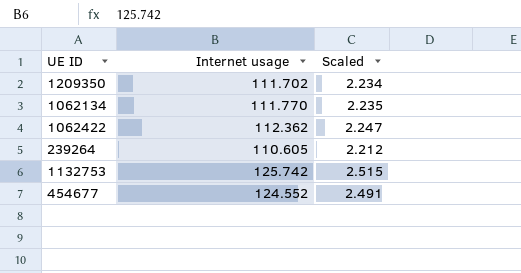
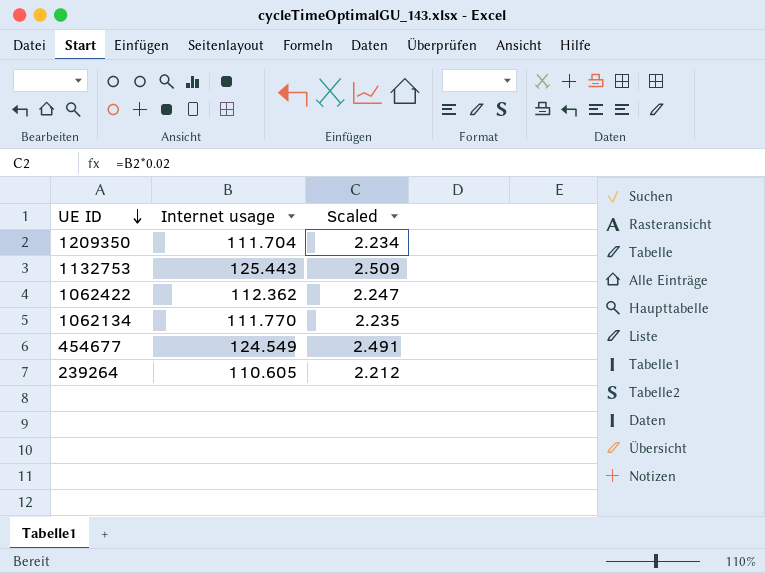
row order: none -> UE ID descending
1209350 | Internet usage: 111.702 -> 111.704
1132753 | Internet usage: 125.742 -> 125.443
1132753 | Scaled: 2.515 -> 2.509
454677 | Internet usage: 124.552 -> 124.549

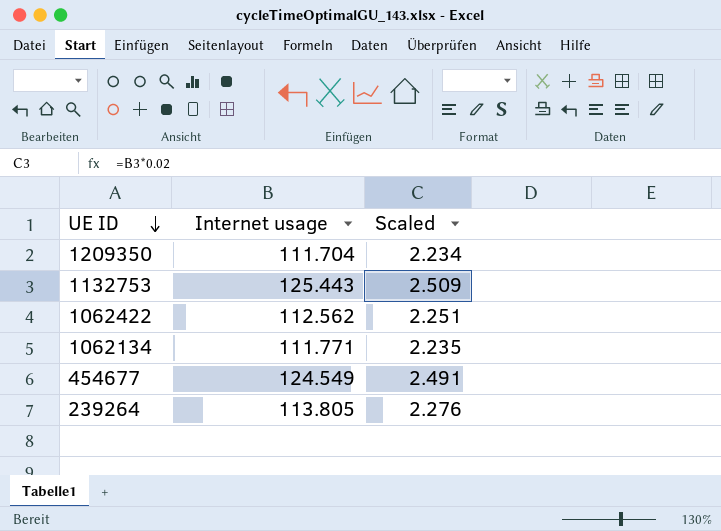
1062422 | Internet usage: 112.362 -> 112.562
1062422 | Scaled: 2.247 -> 2.251
1062134 | Internet usage: 111.770 -> 111.771
239264 | Internet usage: 110.605 -> 113.805
239264 | Scaled: 2.212 -> 2.276

